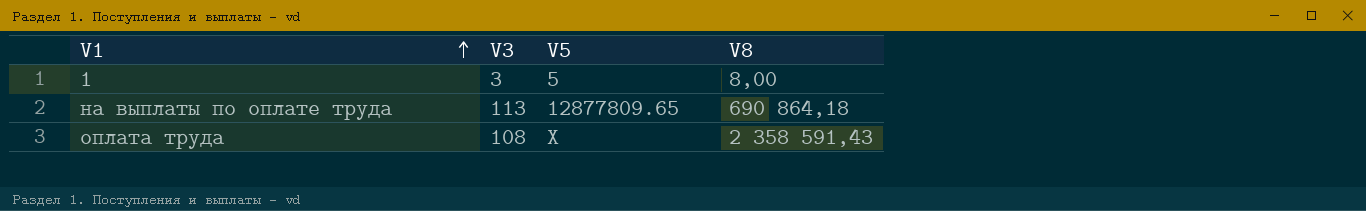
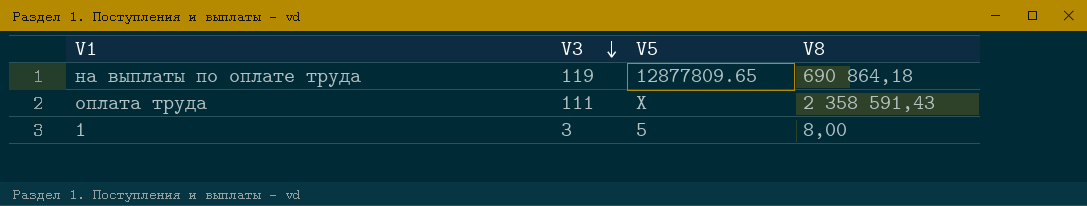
row order: V1 ascending -> V3 descending
на выплаты по оплате труда | V3: 113 -> 119
оплата труда | V3: 108 -> 111

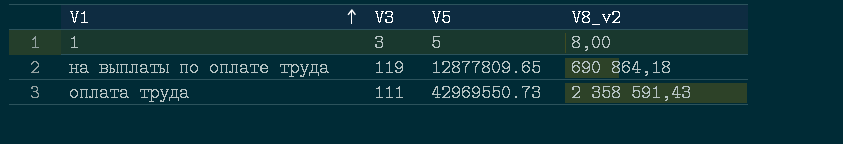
row order: V3 descending -> V1 ascending
column name: V8 -> V8_v2
оплата труда | V5: X -> 42969550.73

